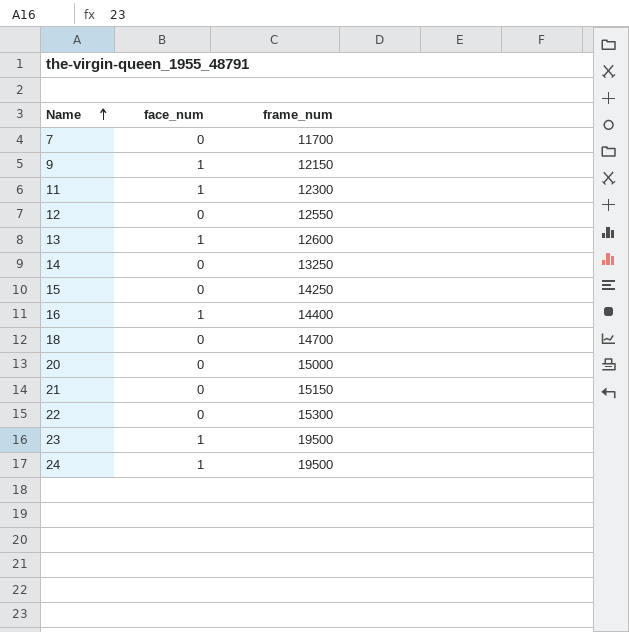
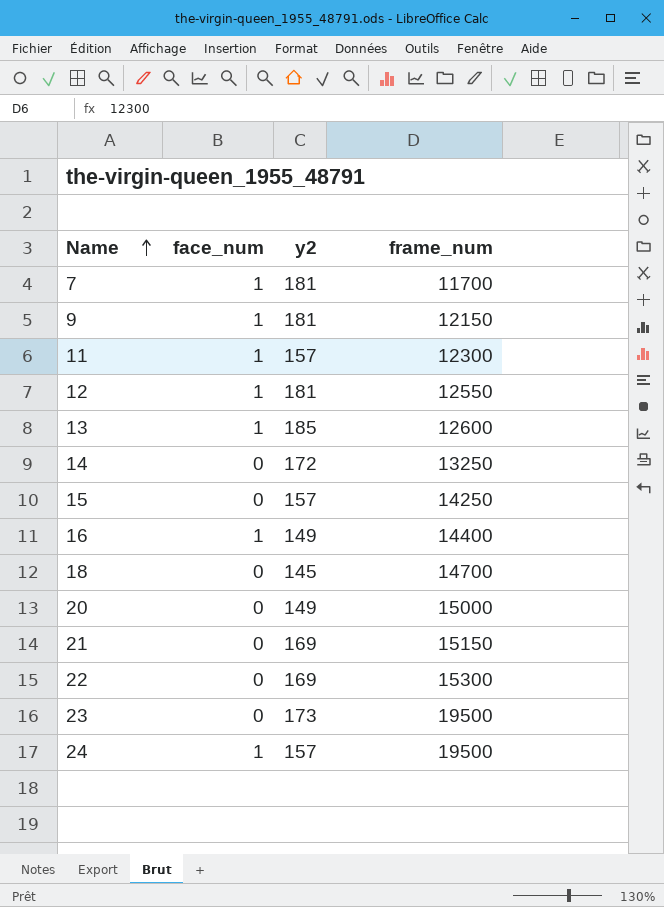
column y2 | position: none -> 3
7 | face_num: 0 -> 1
12 | face_num: 0 -> 1
23 | face_num: 1 -> 0

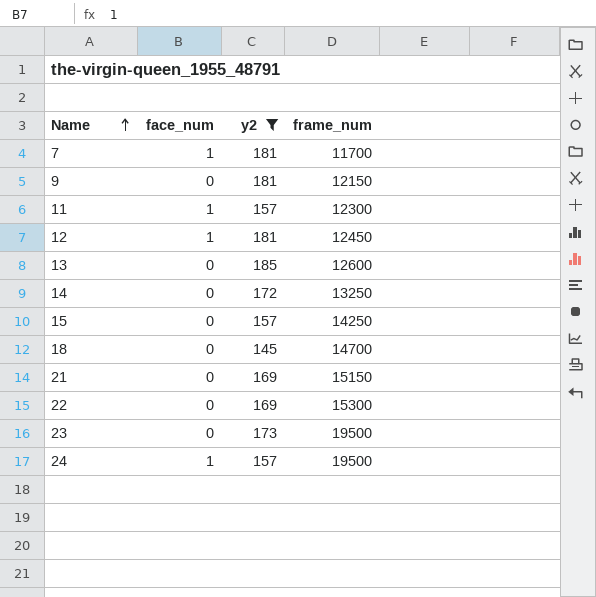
filter: none -> y2 != 149
9 | face_num: 1 -> 0
12 | frame_num: 12550 -> 12450
13 | face_num: 1 -> 0

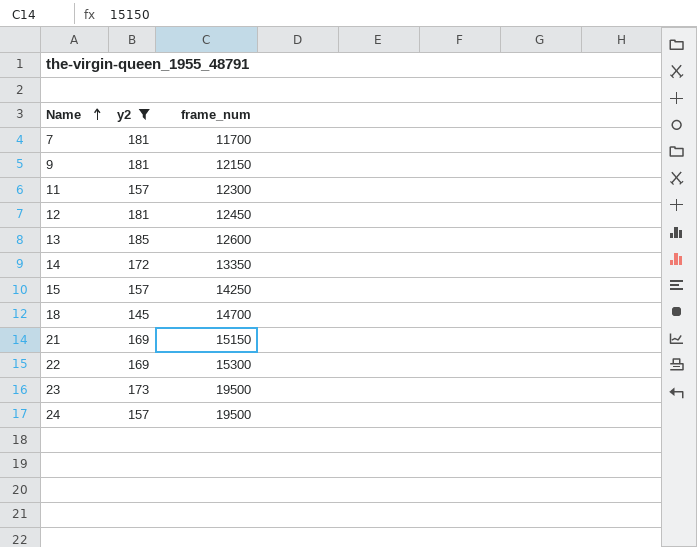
column face_num | position: 2 -> none
14 | frame_num: 13250 -> 13350

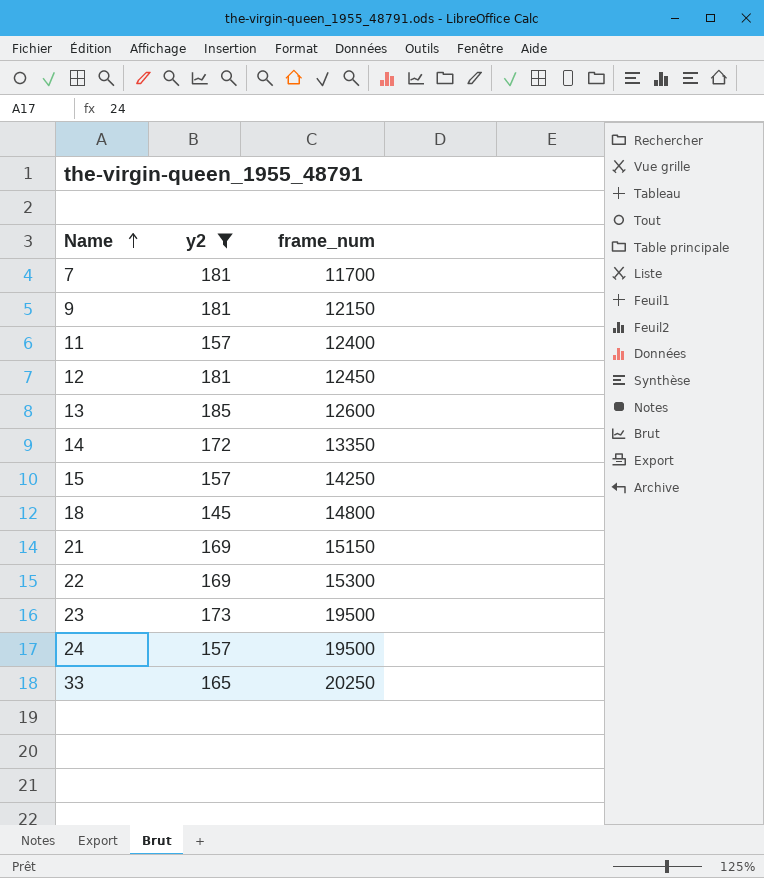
11 | frame_num: 12300 -> 12400
18 | frame_num: 14700 -> 14800
row 33: none -> 165 | 20250

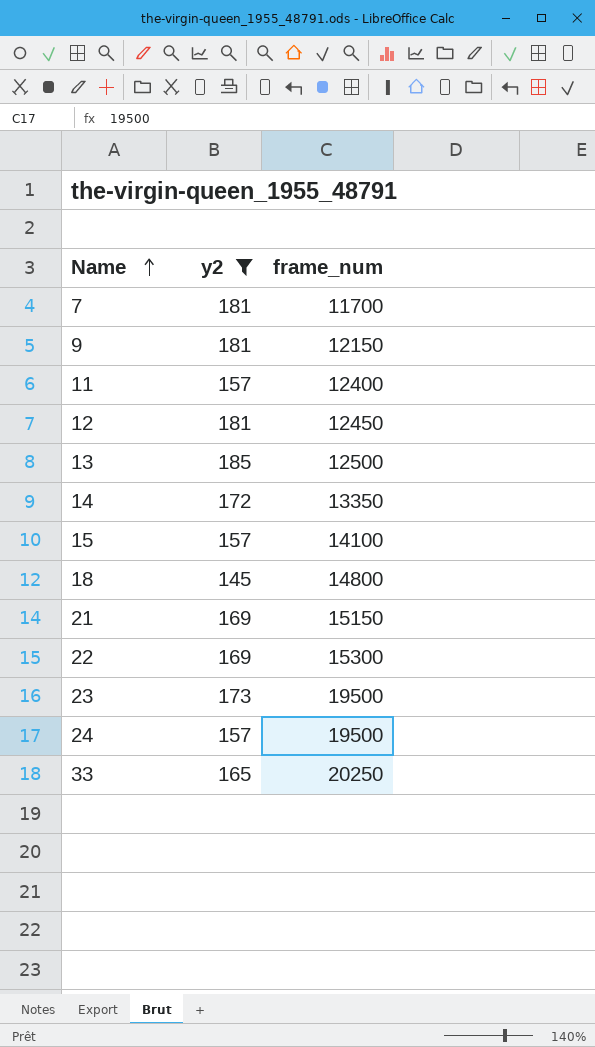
13 | frame_num: 12600 -> 12500
15 | frame_num: 14250 -> 14100

